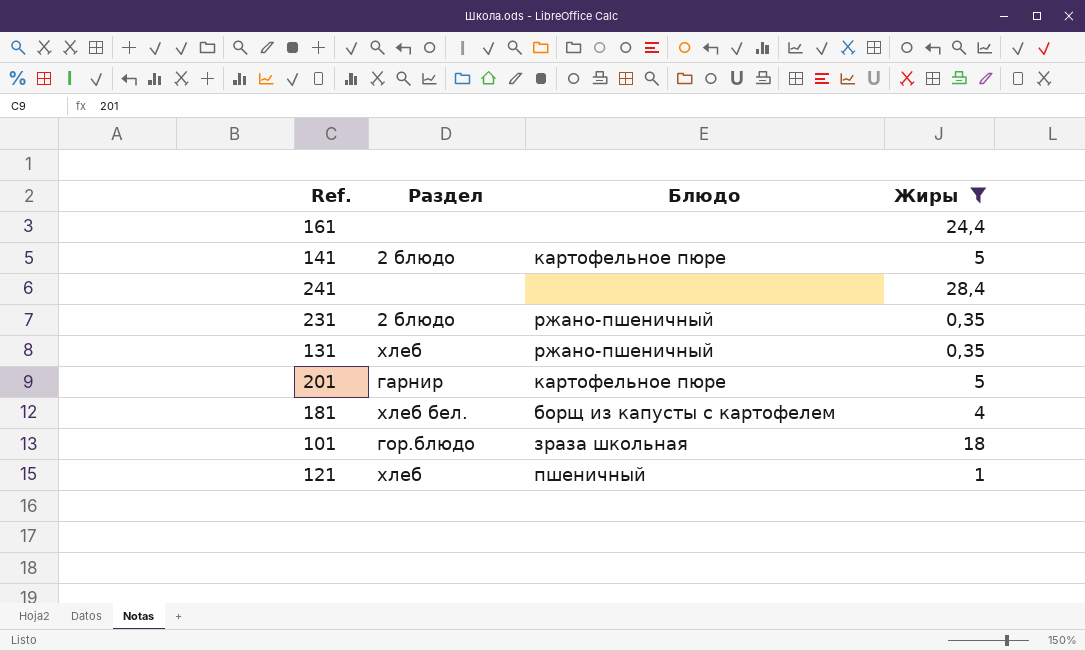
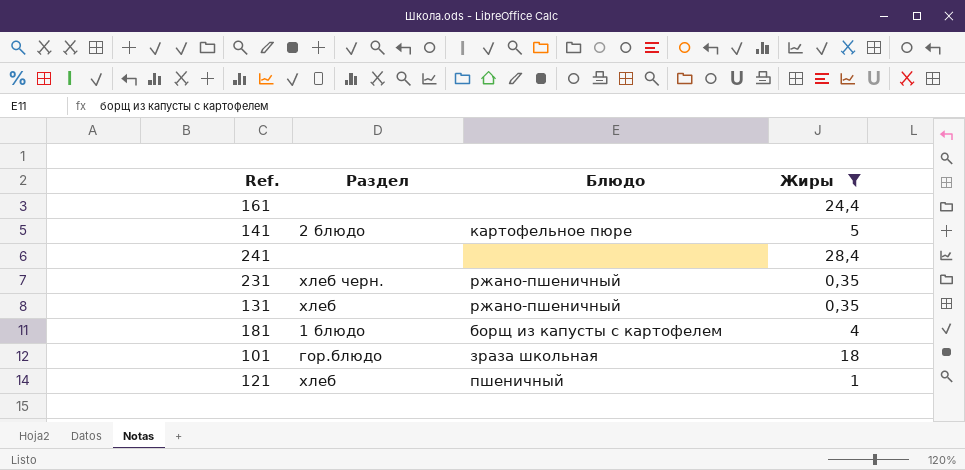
row 201: гарнир | картофельное пюре | 5 -> none
231 | Раздел: 2 блюдо -> хлеб черн.
181 | Раздел: хлеб бел. -> 1 блюдо

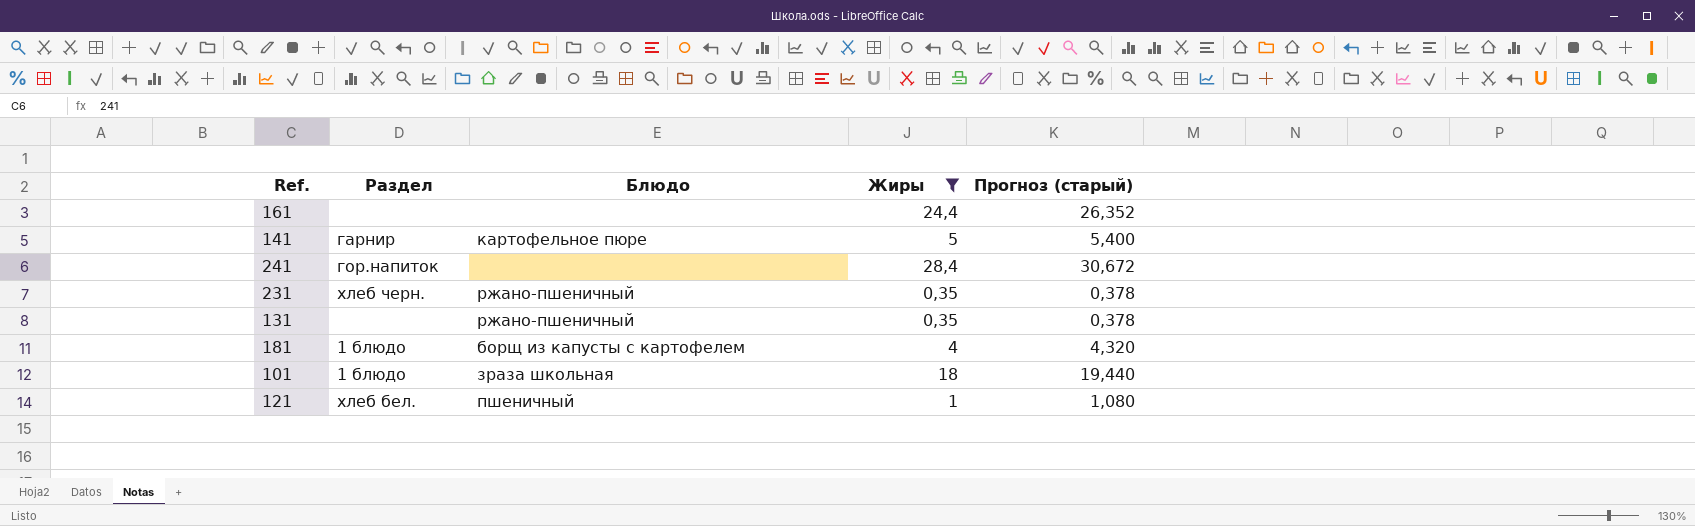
column Прогноз (старый) | formula: none -> [Жиры] * 1,08
141 | Раздел: 2 блюдо -> гарнир
241 | Раздел: none -> гор.напиток
131 | Раздел: хлеб -> none
101 | Раздел: гор.блюдо -> 1 блюдо
121 | Раздел: хлеб -> хлеб бел.

